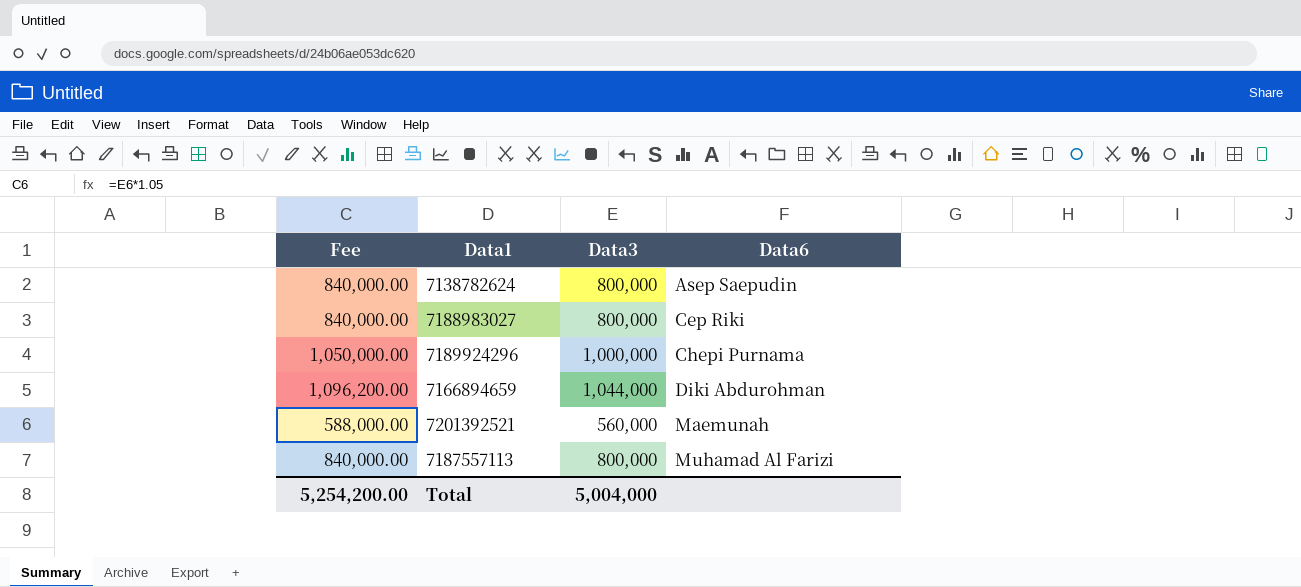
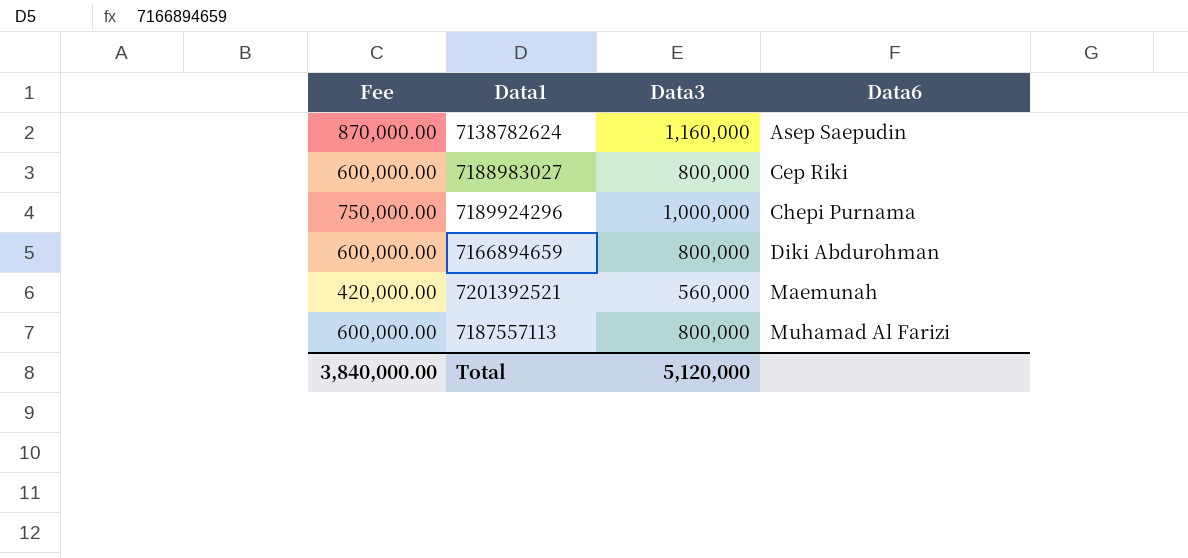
column Fee | formula: [Data3] * 1.05 -> [Data3] * 0.75
7138782624 | Data3: 800,000 -> 1,160,000
7166894659 | Data3: 1,044,000 -> 800,000
Total | Fee: 5,254,200.00 -> 3,840,000.00
Total | Data3: 5,004,000 -> 5,120,000

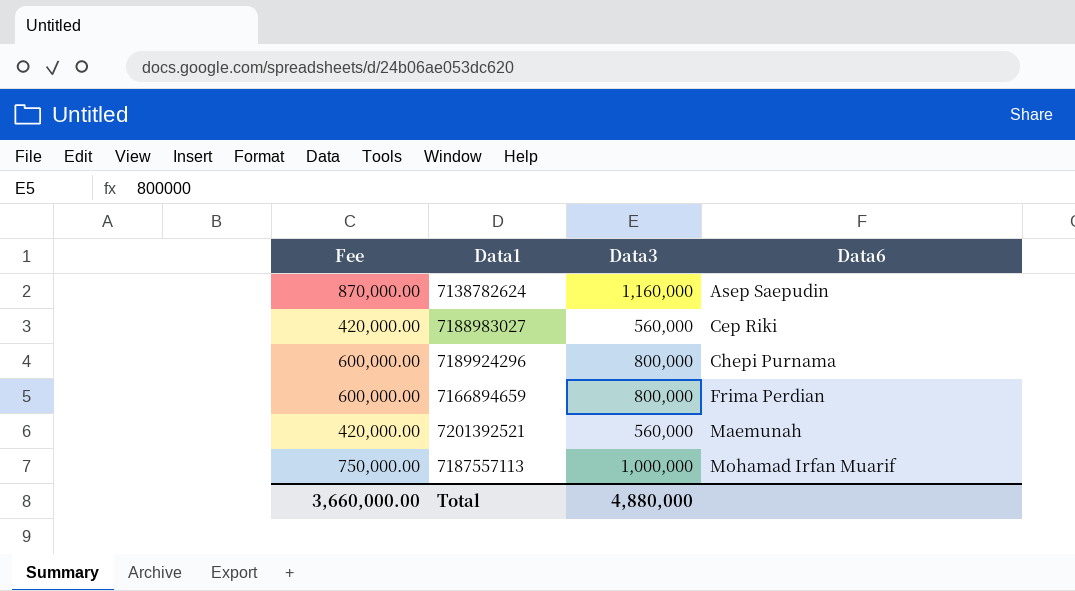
7188983027 | Fee: 600,000.00 -> 420,000.00
7188983027 | Data3: 800,000 -> 560,000
7189924296 | Fee: 750,000.00 -> 600,000.00
7189924296 | Data3: 1,000,000 -> 800,000
7166894659 | Data6: Diki Abdurohman -> Frima Perdian
7187557113 | Fee: 600,000.00 -> 750,000.00
7187557113 | Data3: 800,000 -> 1,000,000
7187557113 | Data6: Muhamad Al Farizi -> Mohamad Irfan Muarif
Total | Fee: 3,840,000.00 -> 3,660,000.00
Total | Data3: 5,120,000 -> 4,880,000

